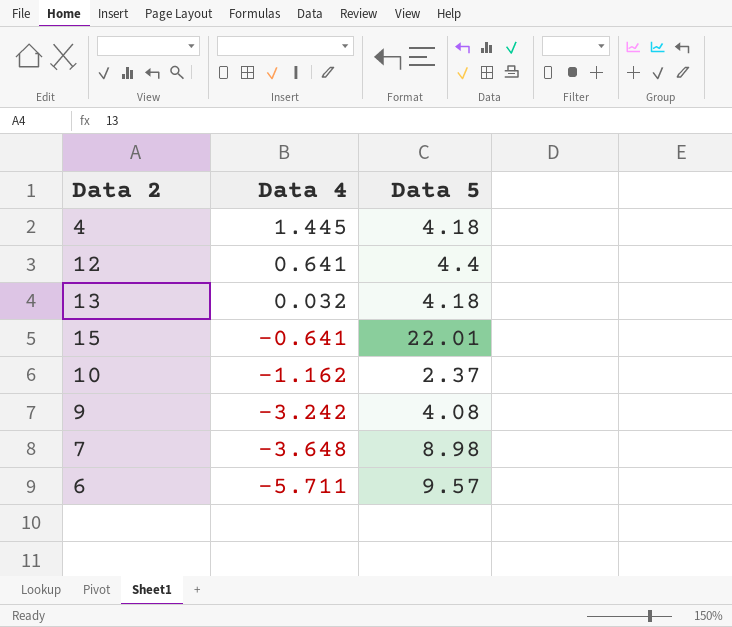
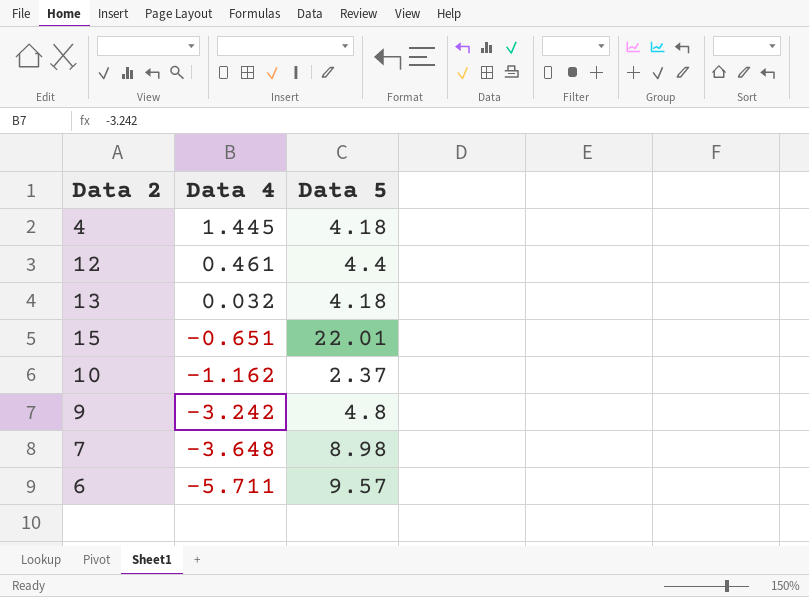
12 | Data 4: 0.641 -> 0.461
15 | Data 4: -0.641 -> -0.651
9 | Data 5: 4.08 -> 4.8

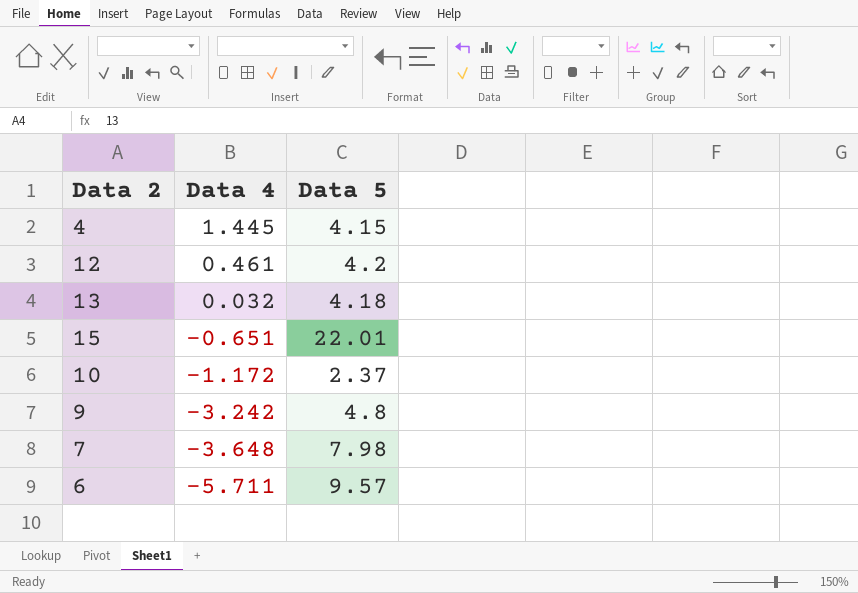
4 | Data 5: 4.18 -> 4.15
12 | Data 5: 4.4 -> 4.2
10 | Data 4: -1.162 -> -1.172
7 | Data 5: 8.98 -> 7.98

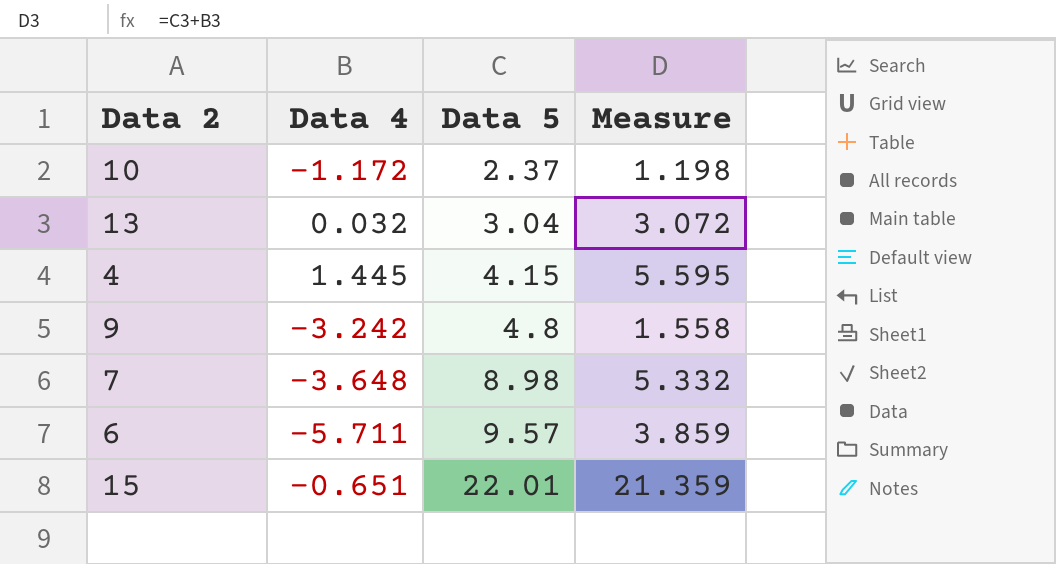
row order: Data 4 descending -> Data 5 ascending
column Measure | formula: none -> [Data 4] + [Data 5]
row 12: 0.461 | 4.2 -> none
13 | Data 5: 4.18 -> 3.04
7 | Data 5: 7.98 -> 8.98

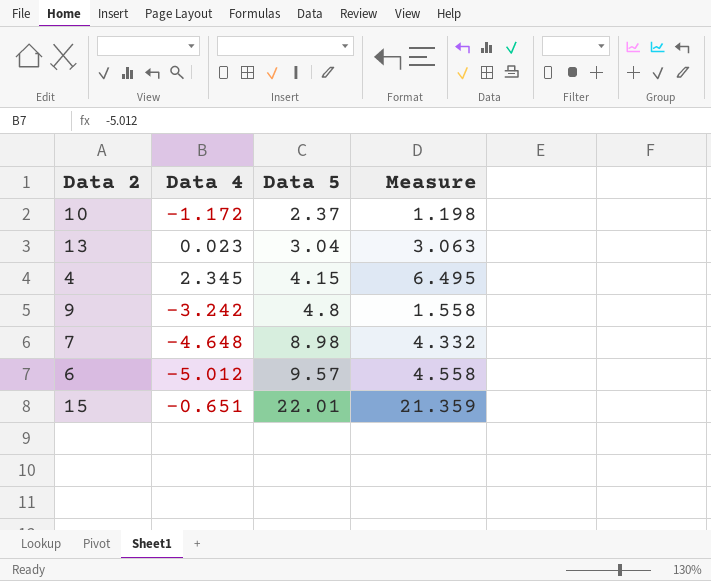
13 | Data 4: 0.032 -> 0.023
13 | Measure: 3.072 -> 3.063
4 | Data 4: 1.445 -> 2.345
4 | Measure: 5.595 -> 6.495
7 | Data 4: -3.648 -> -4.648
7 | Measure: 5.332 -> 4.332
6 | Data 4: -5.711 -> -5.012
6 | Measure: 3.859 -> 4.558

